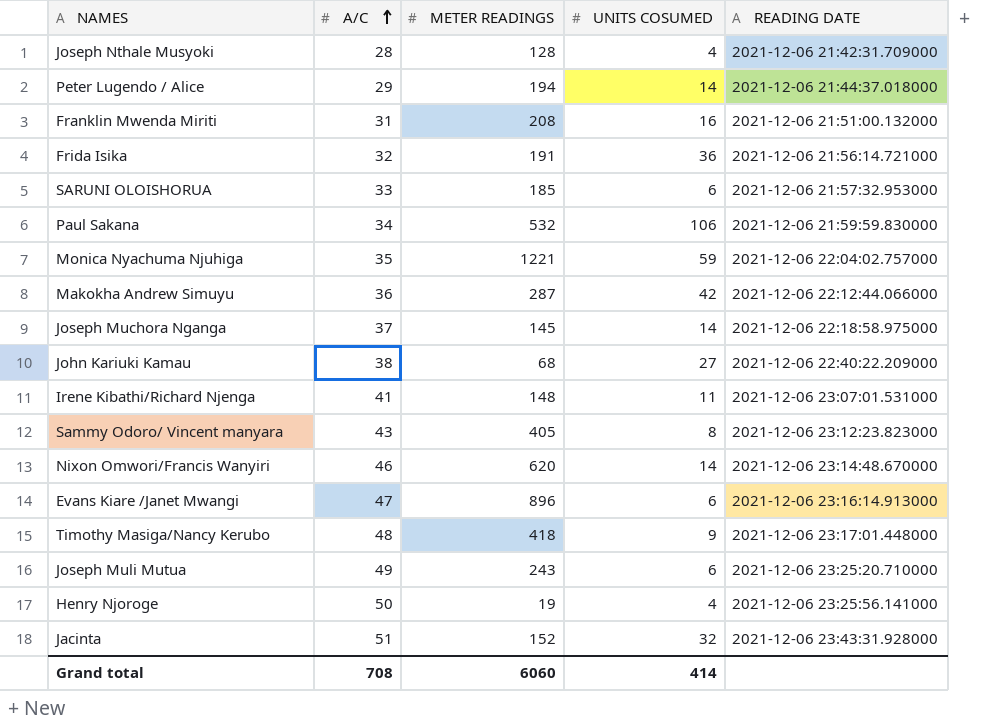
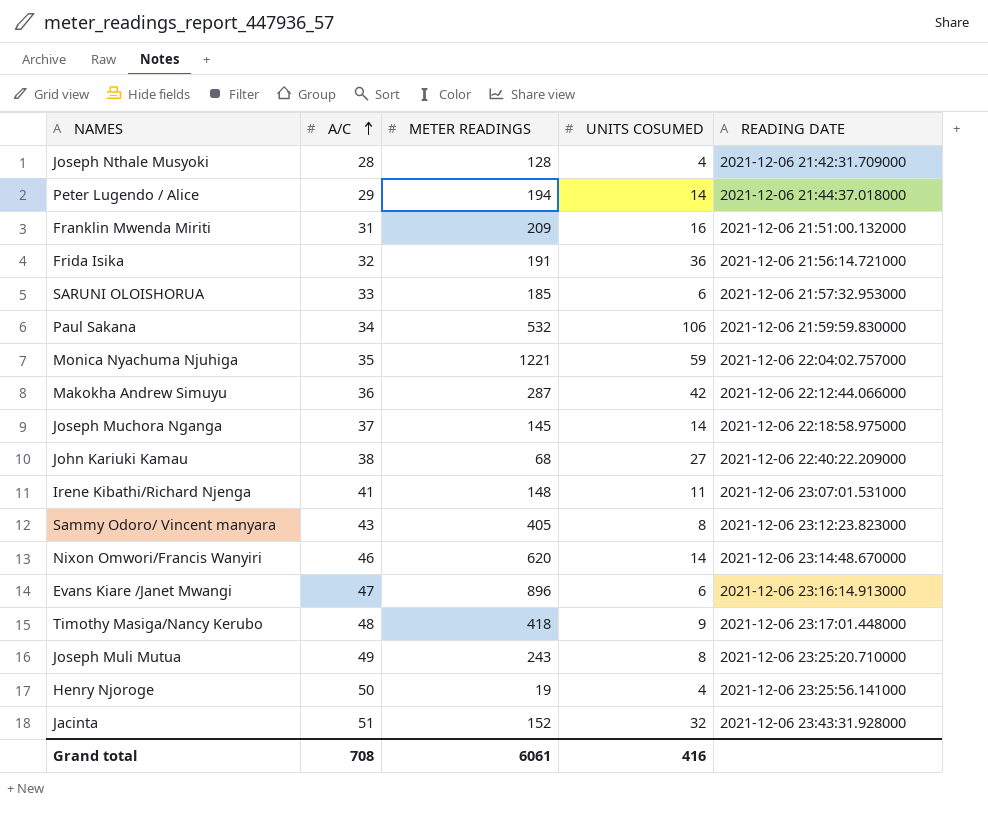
Franklin Mwenda Miriti | METER READINGS: 208 -> 209
Joseph Muli Mutua | UNITS COSUMED: 6 -> 8
Grand total | METER READINGS: 6060 -> 6061
Grand total | UNITS COSUMED: 414 -> 416

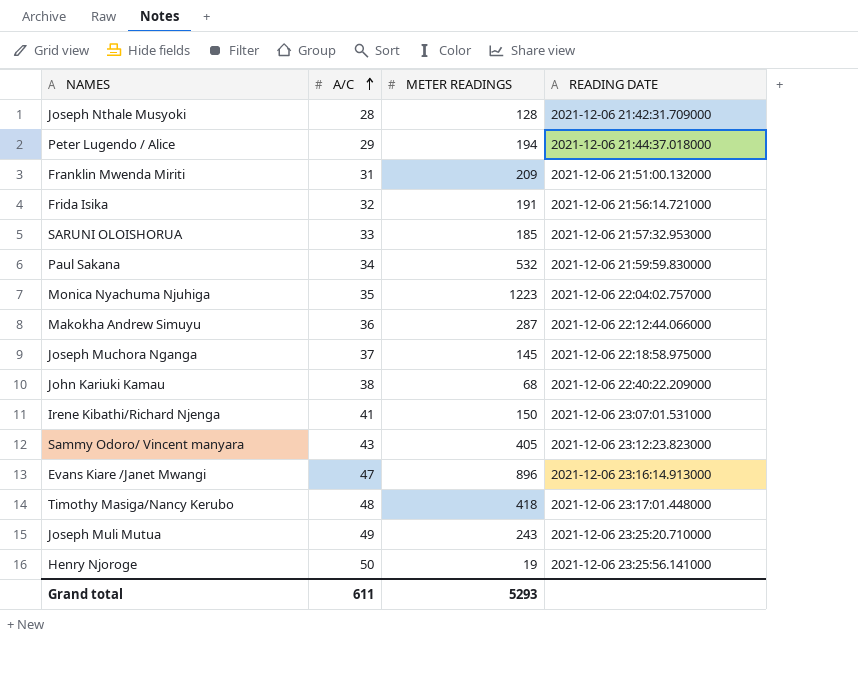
column UNITS COSUMED | position: 4 -> none
row Nixon Omwori/Francis Wanyiri: 46 | 620 | 14 | 2021-12-06 23:14:48.670000 -> none
row Jacinta: 51 | 152 | 32 | 2021-12-06 23:43:31.928000 -> none
Monica Nyachuma Njuhiga | METER READINGS: 1221 -> 1223
Irene Kibathi/Richard Njenga | METER READINGS: 148 -> 150
Grand total | A/C: 708 -> 611
Grand total | METER READINGS: 6061 -> 5293

